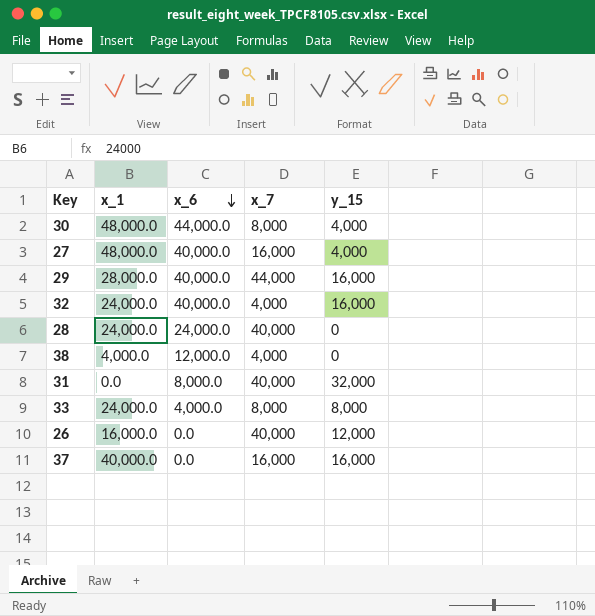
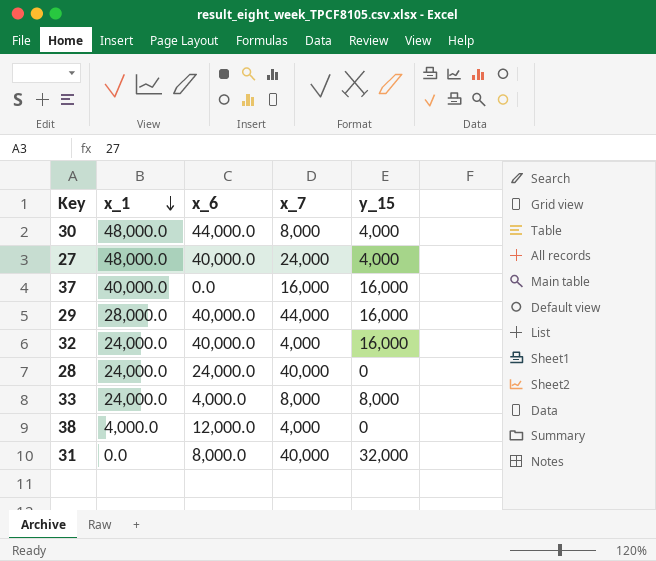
row order: x_6 descending -> x_1 descending
row 26: 16,000.0 | 0.0 | 40,000 | 12,000 -> none
27 | x_7: 16,000 -> 24,000

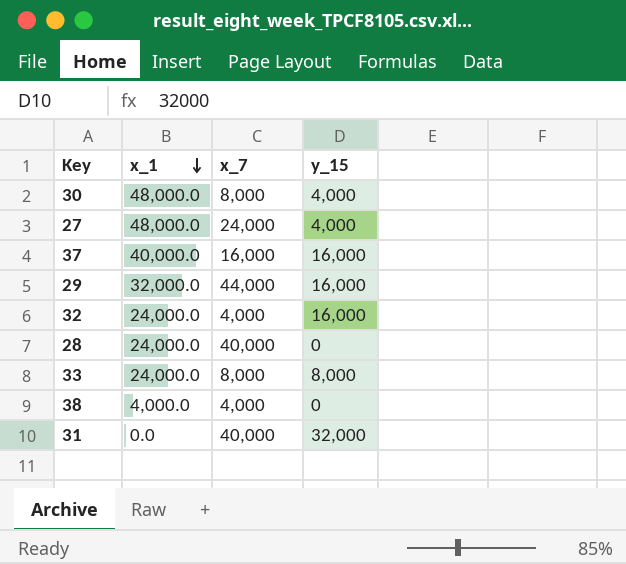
column x_6 | position: 3 -> none
29 | x_1: 28,000.0 -> 32,000.0

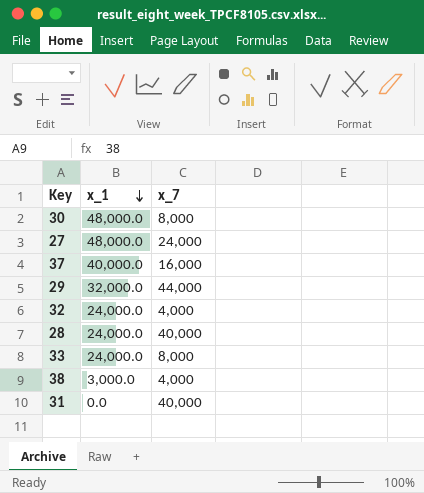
column y_15 | position: 4 -> none
38 | x_1: 4,000.0 -> 3,000.0

